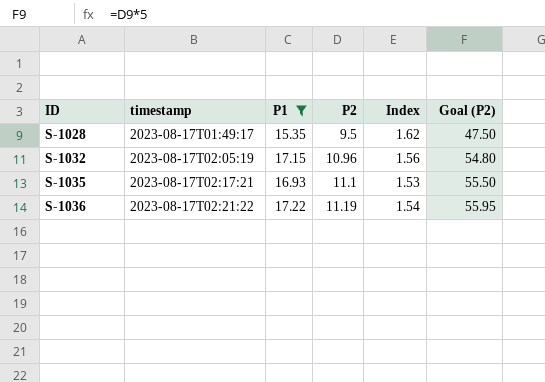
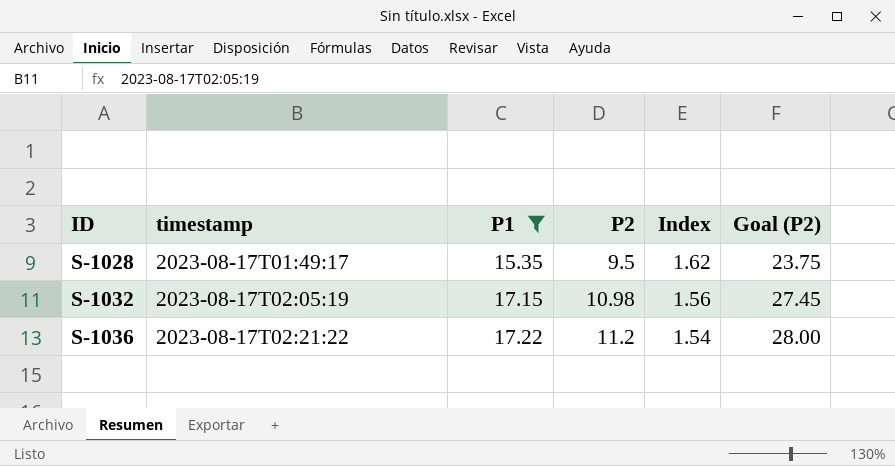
column Goal (P2) | formula: [P2] * 5 -> [P2] * 2.5
row S-1035: 2023-08-17T02:17:21 | 16.93 | 11.1 | 1.53 | 55.50 -> none
S-1032 | P2: 10.96 -> 10.98
S-1036 | P2: 11.19 -> 11.2

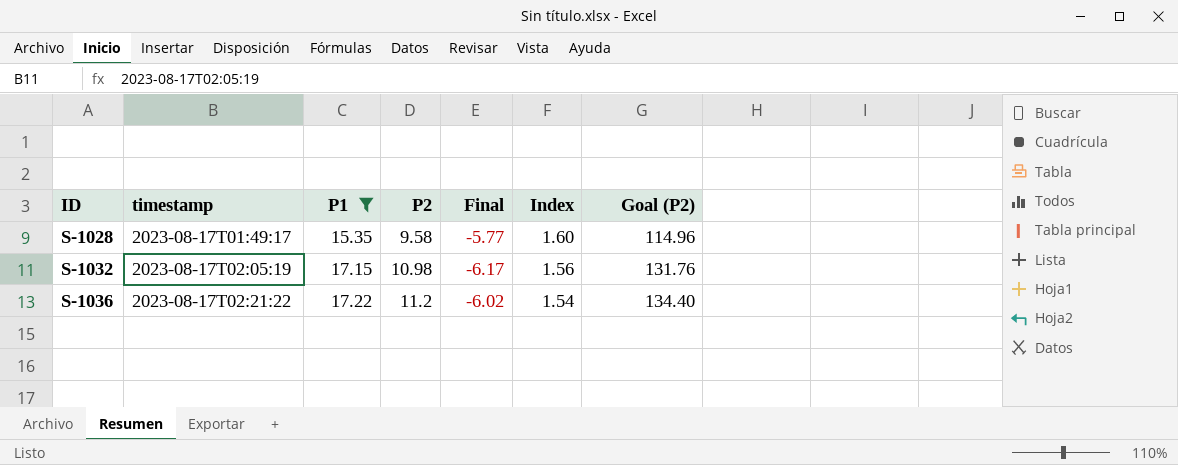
column Final | formula: none -> [P2] - [P1]
column Goal (P2) | formula: [P2] * 2.5 -> [P2] * 12
S-1028 | P2: 9.5 -> 9.58
S-1028 | Index: 1.62 -> 1.60

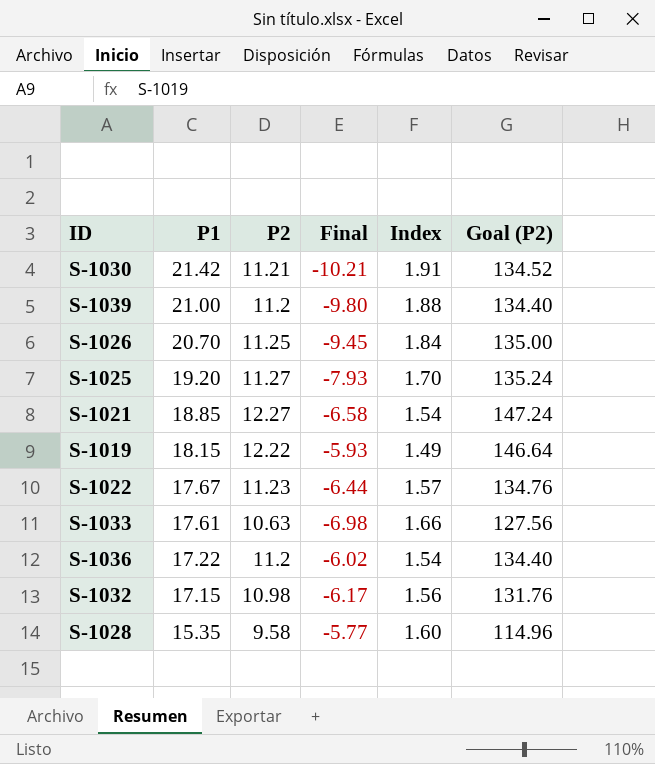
filter: P1 <= 17.22 -> none
row order: ID ascending -> P1 descending
column timestamp | position: 2 -> none

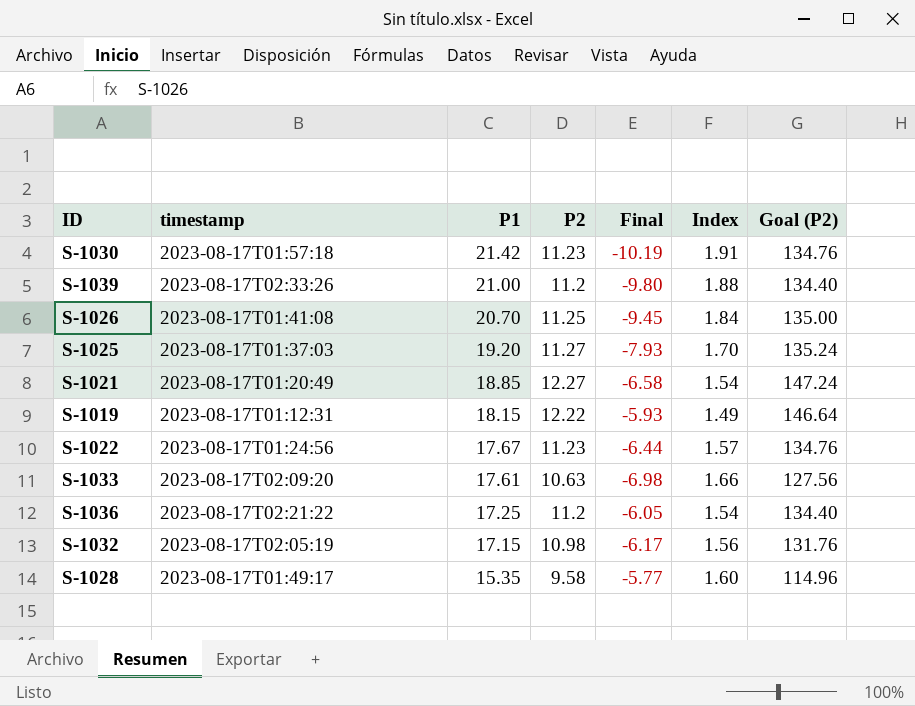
column timestamp | position: none -> 2
S-1030 | P2: 11.21 -> 11.23
S-1030 | Final: -10.21 -> -10.19
S-1030 | Goal (P2): 134.52 -> 134.76
S-1036 | P1: 17.22 -> 17.25
S-1036 | Final: -6.02 -> -6.05

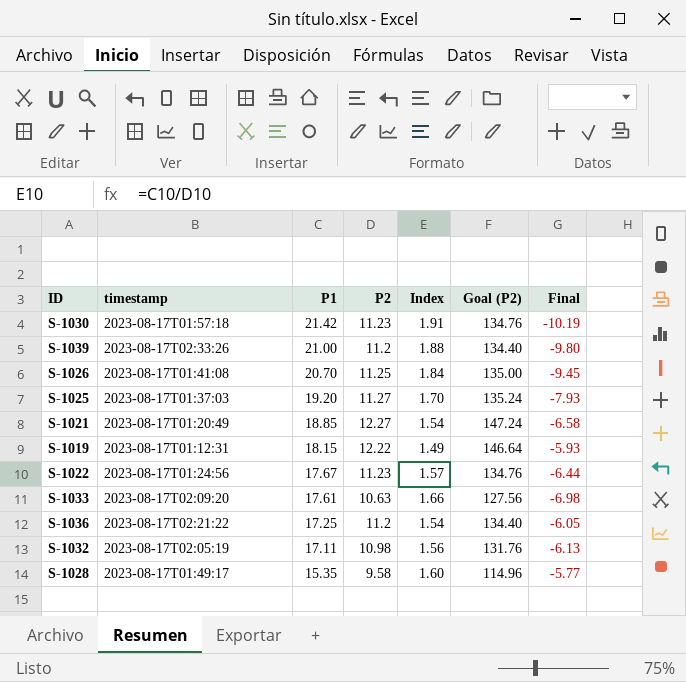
column Final | position: 5 -> 7
S-1032 | P1: 17.15 -> 17.11
S-1032 | Final: -6.17 -> -6.13

